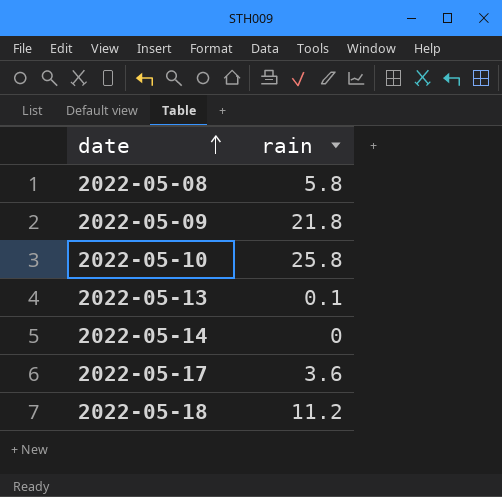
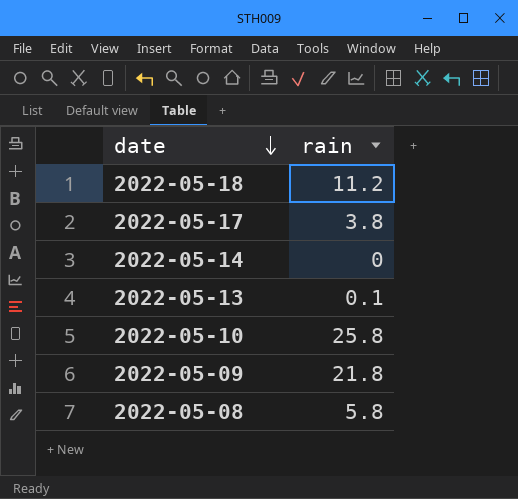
row order: date ascending -> date descending
2022-05-17 | rain: 3.6 -> 3.8

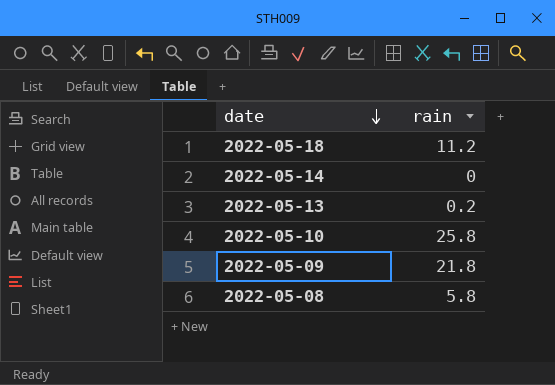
row 2022-05-17: 3.8 -> none
2022-05-13 | rain: 0.1 -> 0.2

